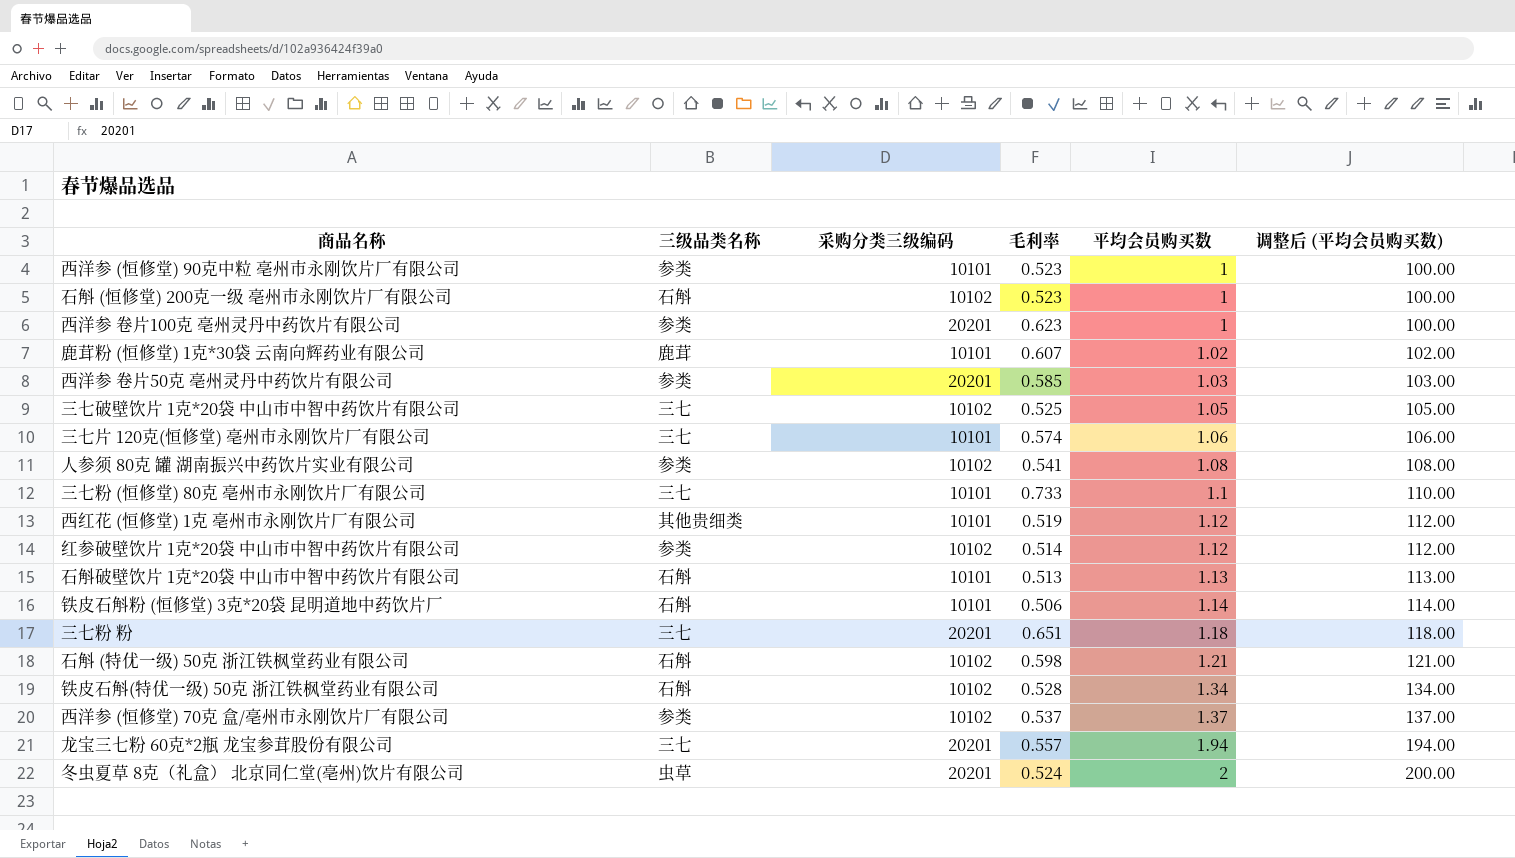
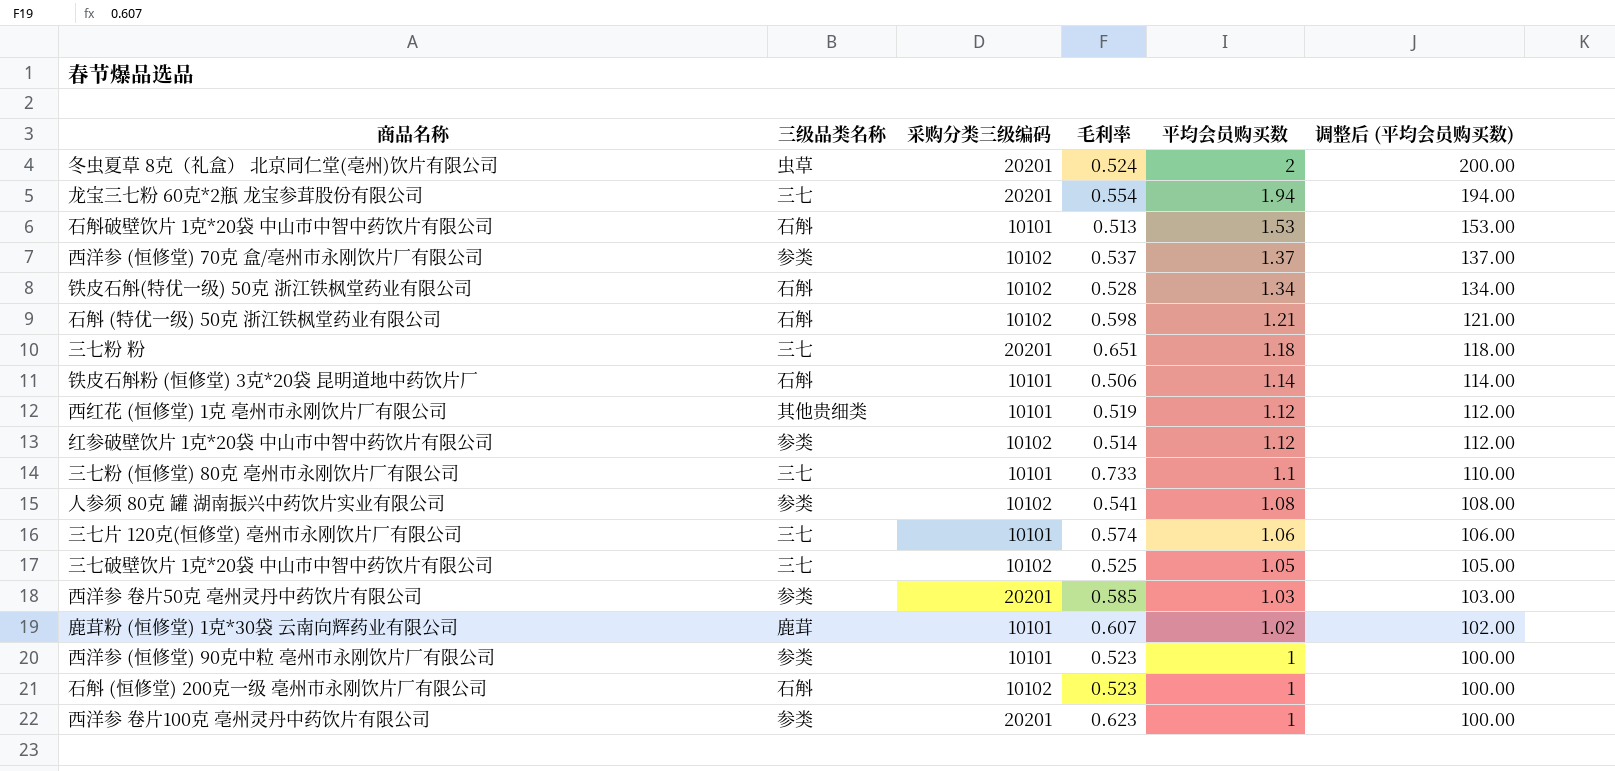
row order: 平均会员购买数 ascending -> 平均会员购买数 descending
龙宝三七粉 60克*2瓶 龙宝参茸股份有限公司 | 毛利率: 0.557 -> 0.554
石斛破壁饮片 1克*20袋 中山市中智中药饮片有限公司 | 平均会员购买数: 1.13 -> 1.53
石斛破壁饮片 1克*20袋 中山市中智中药饮片有限公司 | 调整后 (平均会员购买数): 113.00 -> 153.00

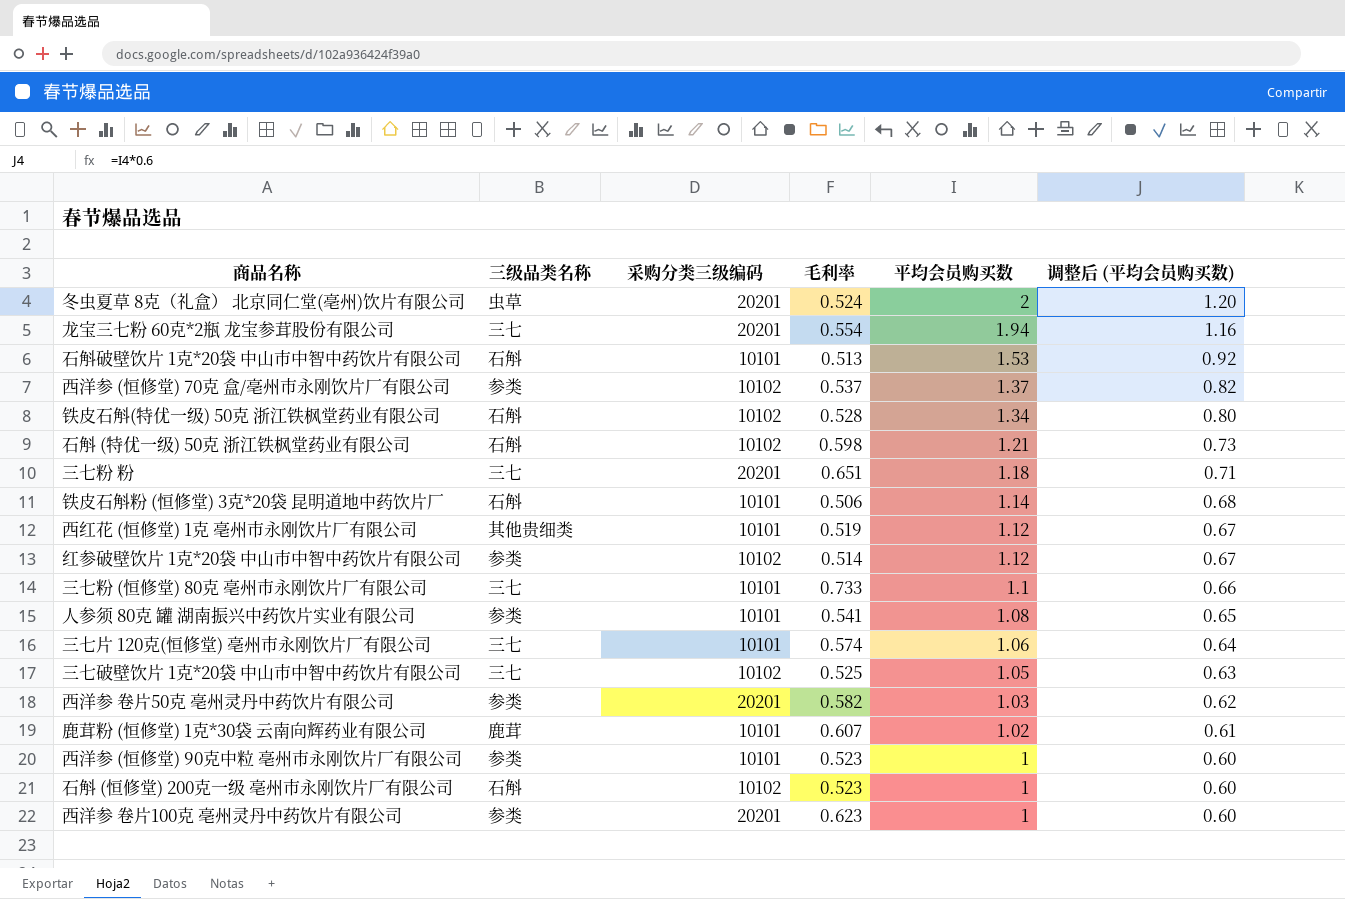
column 调整后 (平均会员购买数) | formula: [平均会员购买数] * 100 -> [平均会员购买数] * 0.6
人参须 80克 罐 湖南振兴中药饮片实业有限公司 | 采购分类三级编码: 10102 -> 10101
西洋参 卷片50克 亳州灵丹中药饮片有限公司 | 毛利率: 0.585 -> 0.582

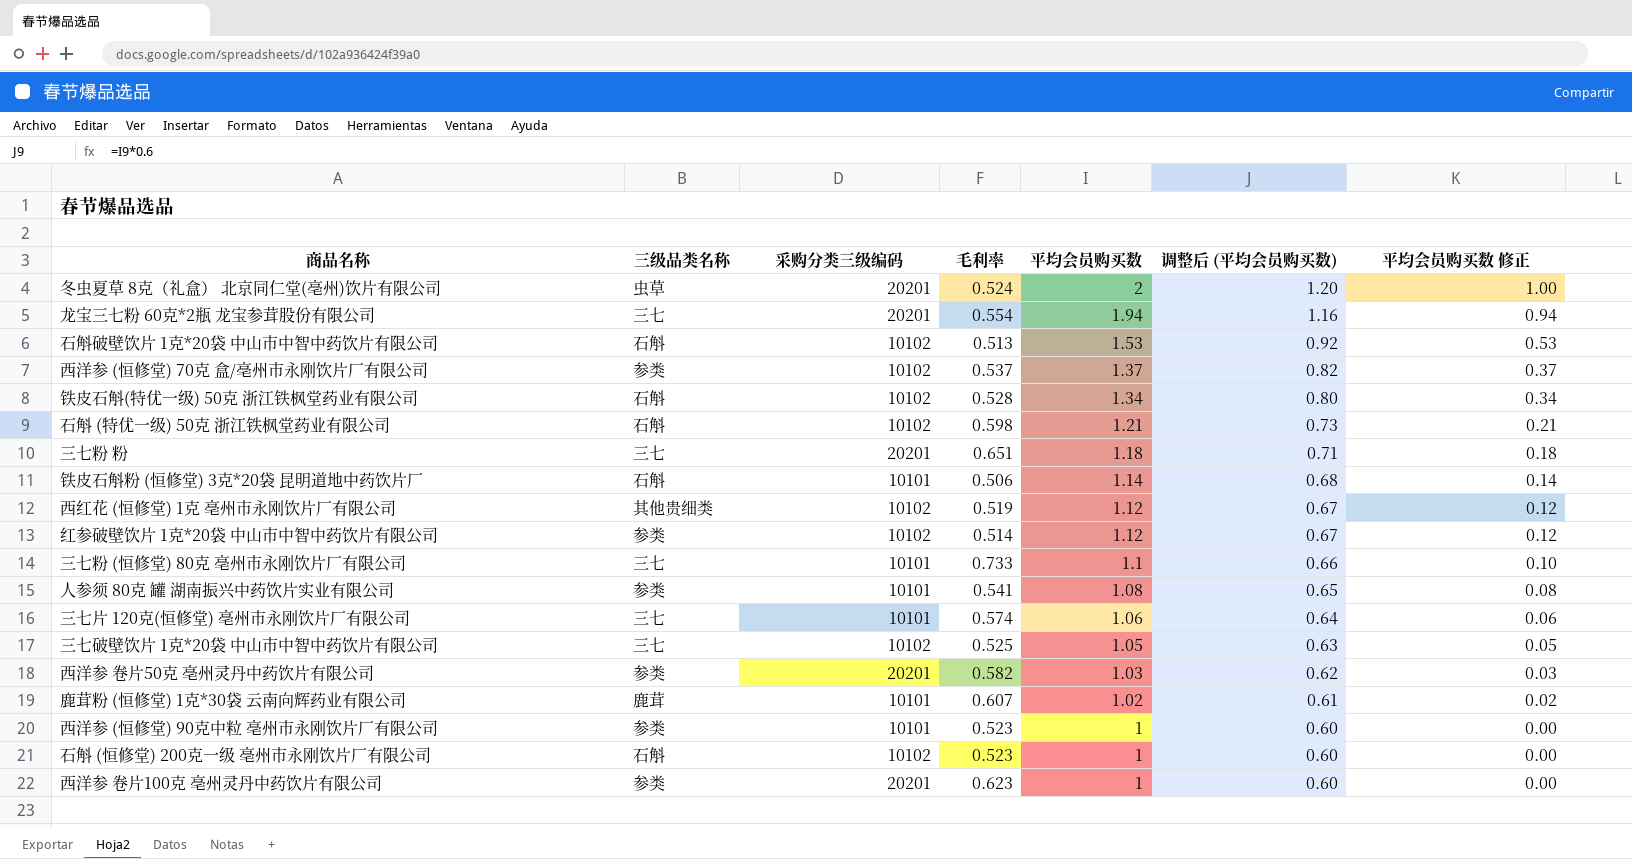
column 平均会员购买数 修正 | formula: none -> [平均会员购买数] - 1
石斛破壁饮片 1克*20袋 中山市中智中药饮片有限公司 | 采购分类三级编码: 10101 -> 10102
西红花 (恒修堂) 1克 亳州市永刚饮片厂有限公司 | 采购分类三级编码: 10101 -> 10102

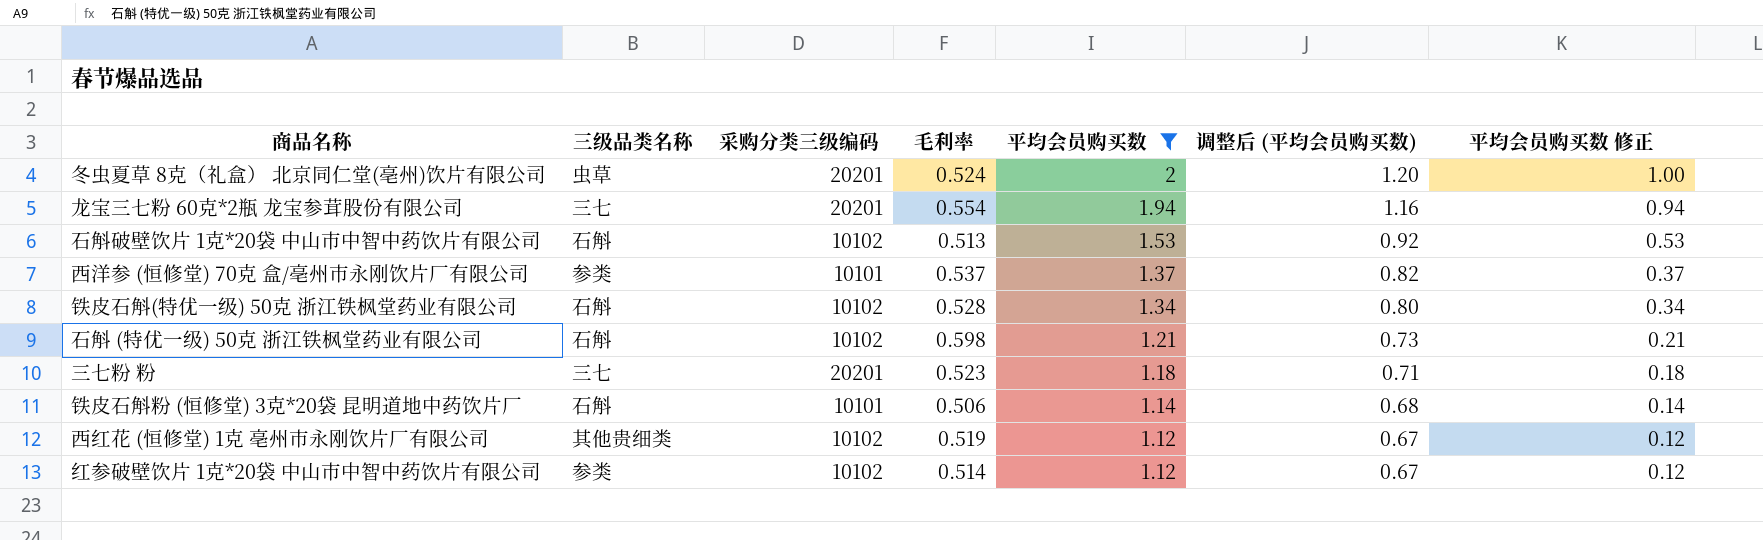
filter: none -> 平均会员购买数 >= 1.12
西洋参 (恒修堂) 70克 盒/亳州市永刚饮片厂有限公司 | 采购分类三级编码: 10102 -> 10101
三七粉 粉 | 毛利率: 0.651 -> 0.523

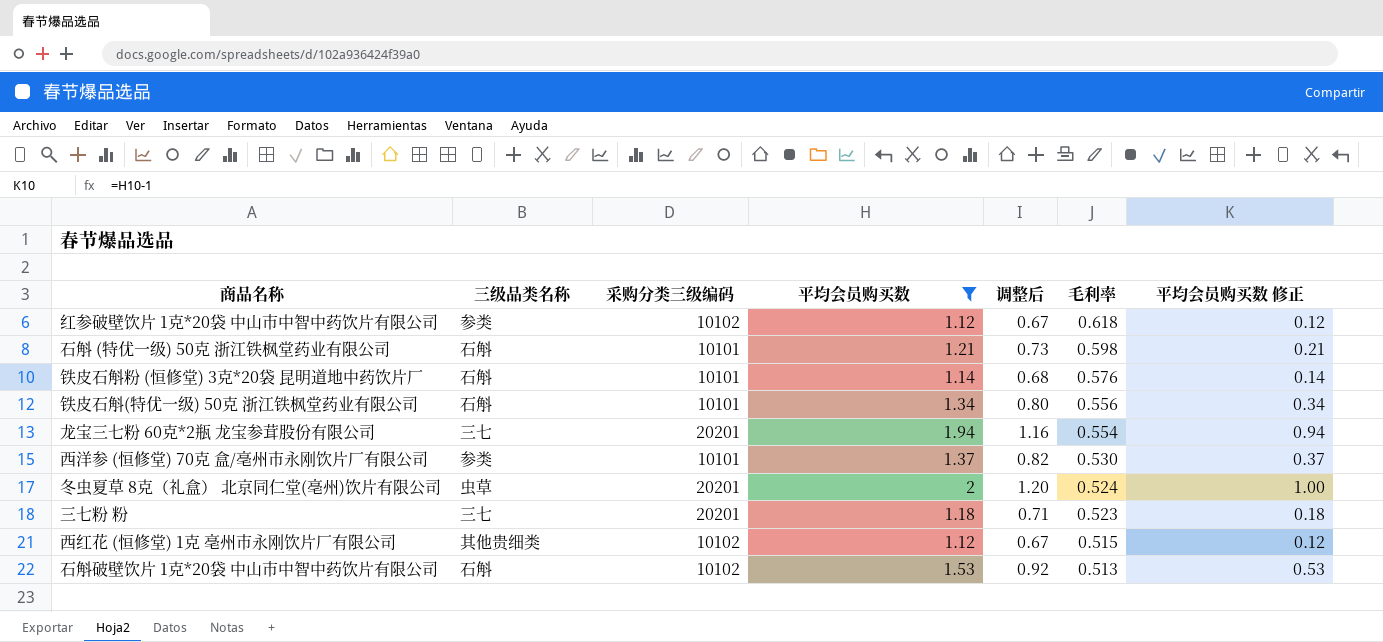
row order: 平均会员购买数 descending -> 毛利率 descending
column name: 调整后 (平均会员购买数) -> 调整后
column 毛利率 | position: 4 -> 6
红参破壁饮片 1克*20袋 中山市中智中药饮片有限公司 | 毛利率: 0.514 -> 0.618
石斛 (特优一级) 50克 浙江铁枫堂药业有限公司 | 采购分类三级编码: 10102 -> 10101
铁皮石斛粉 (恒修堂) 3克*20袋 昆明道地中药饮片厂 | 毛利率: 0.506 -> 0.576
铁皮石斛(特优一级) 50克 浙江铁枫堂药业有限公司 | 采购分类三级编码: 10102 -> 10101
铁皮石斛(特优一级) 50克 浙江铁枫堂药业有限公司 | 毛利率: 0.528 -> 0.556
西洋参 (恒修堂) 70克 盒/亳州市永刚饮片厂有限公司 | 毛利率: 0.537 -> 0.530
西红花 (恒修堂) 1克 亳州市永刚饮片厂有限公司 | 毛利率: 0.519 -> 0.515

